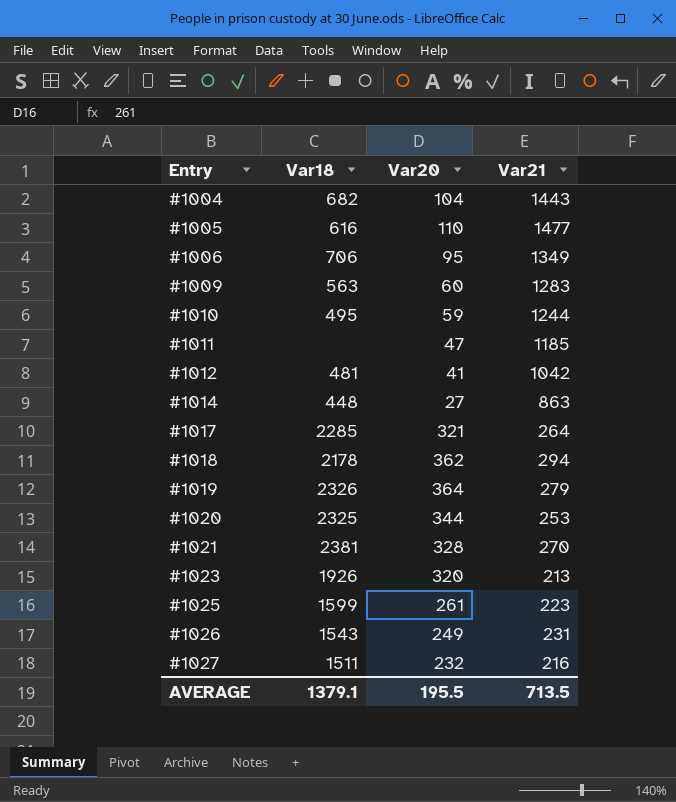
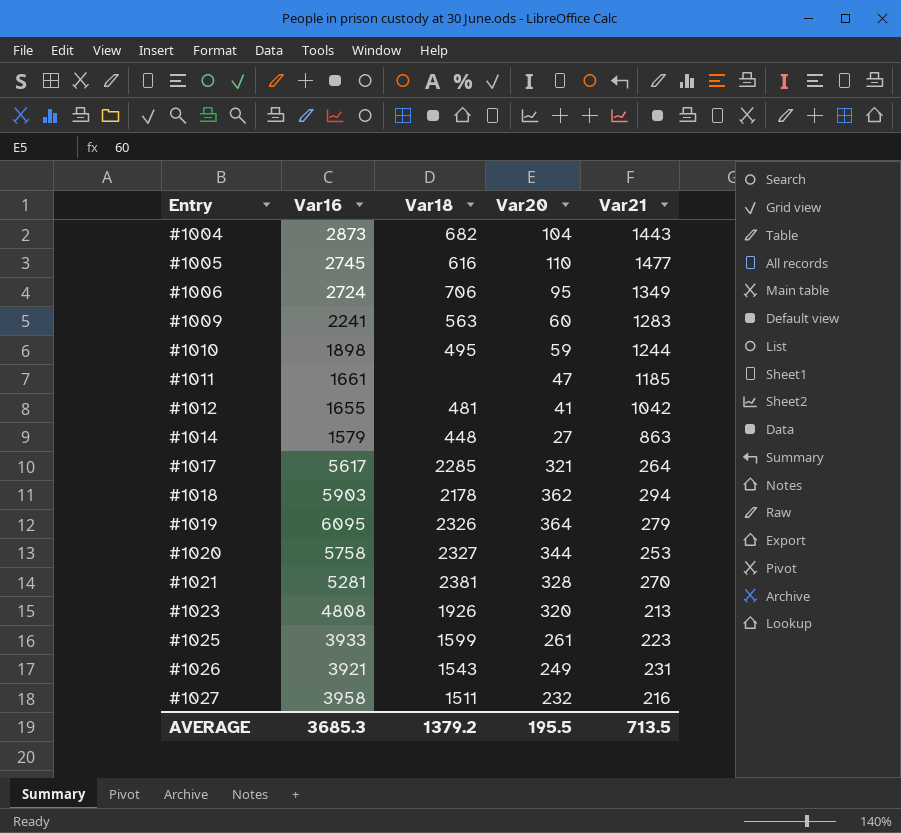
column Var16 | position: none -> 2
#1020 | Var18: 2325 -> 2327
AVERAGE | Var18: 1379.1 -> 1379.2

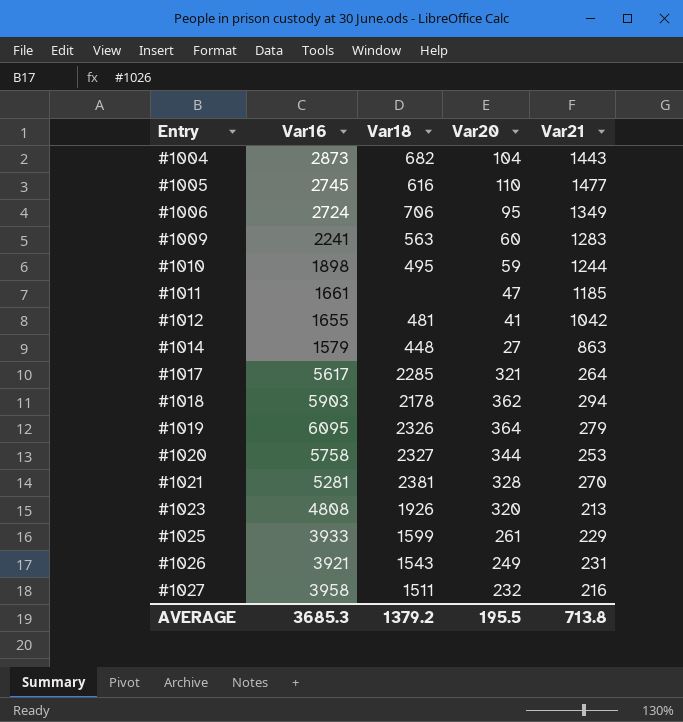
#1025 | Var21: 223 -> 229
AVERAGE | Var21: 713.5 -> 713.8

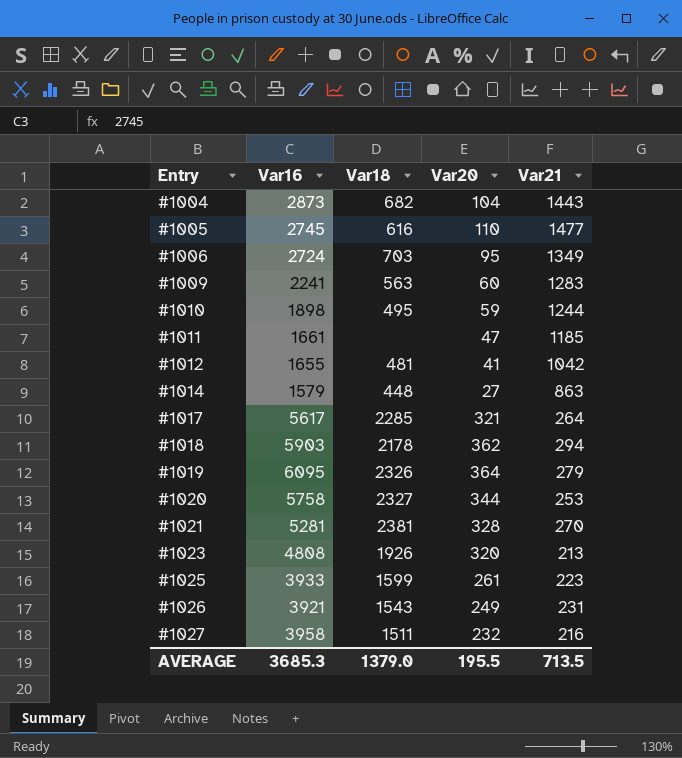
#1006 | Var18: 706 -> 703
#1025 | Var21: 229 -> 223
AVERAGE | Var18: 1379.2 -> 1379.0
AVERAGE | Var21: 713.8 -> 713.5

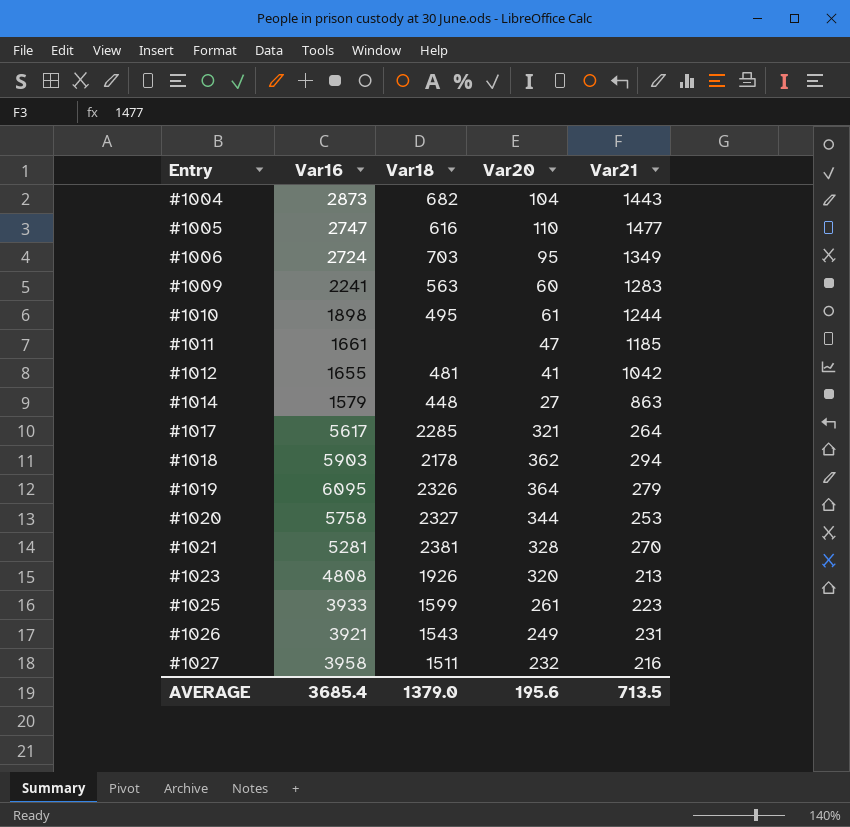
#1005 | Var16: 2745 -> 2747
#1010 | Var20: 59 -> 61
AVERAGE | Var16: 3685.3 -> 3685.4
AVERAGE | Var20: 195.5 -> 195.6

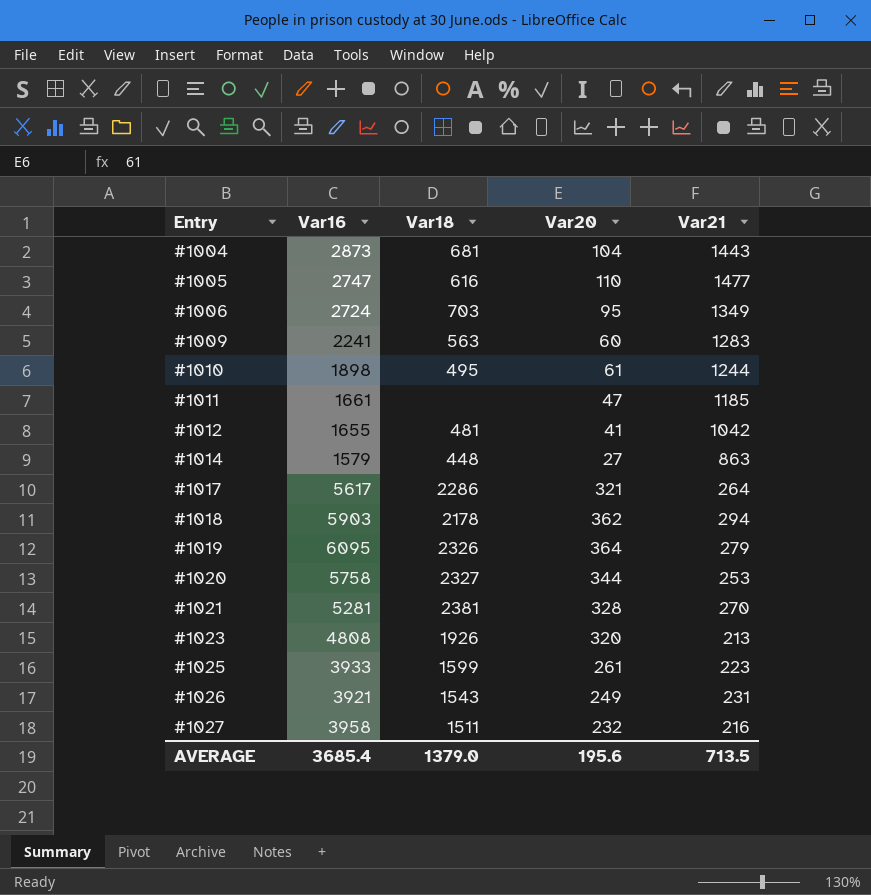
#1004 | Var18: 682 -> 681
#1017 | Var18: 2285 -> 2286

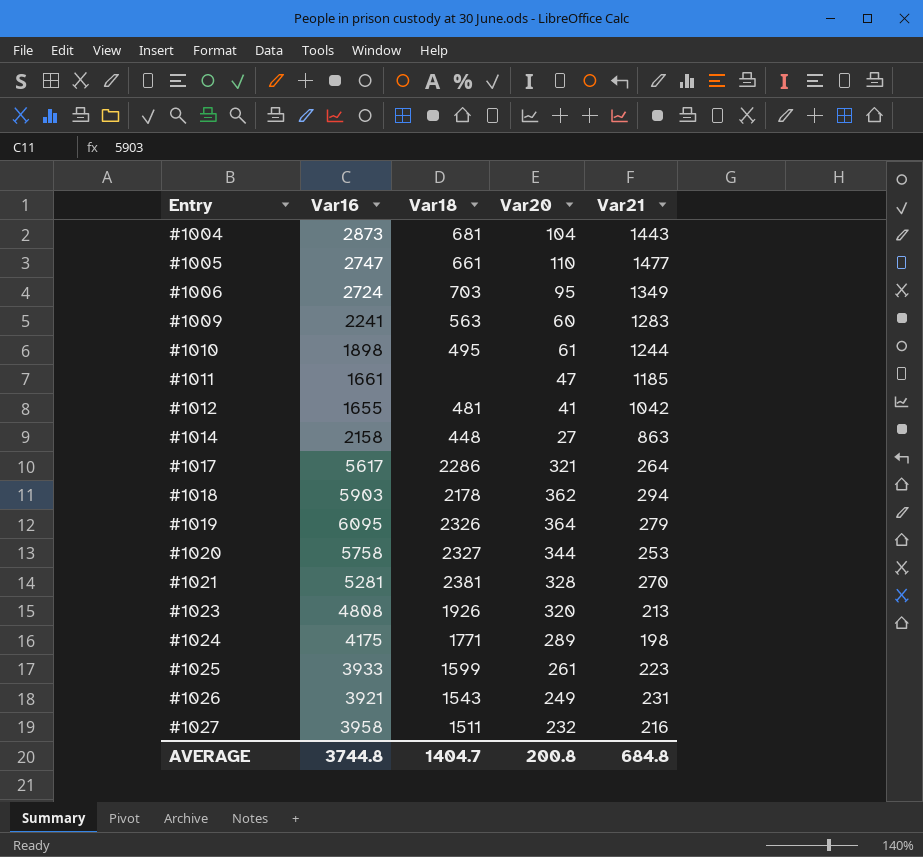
#1005 | Var18: 616 -> 661
#1014 | Var16: 1579 -> 2158
row #1024: none -> 4175 | 1771 | 289 | 198
AVERAGE | Var16: 3685.4 -> 3744.8
AVERAGE | Var18: 1379.0 -> 1404.7
AVERAGE | Var20: 195.6 -> 200.8
AVERAGE | Var21: 713.5 -> 684.8

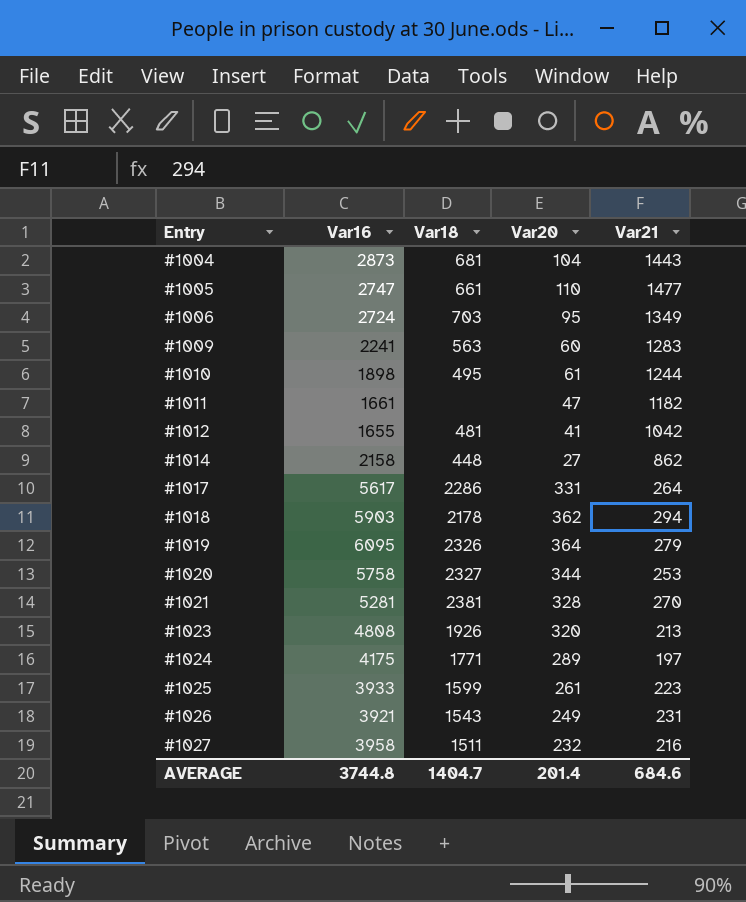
#1011 | Var21: 1185 -> 1182
#1014 | Var21: 863 -> 862
#1017 | Var20: 321 -> 331
#1024 | Var21: 198 -> 197
AVERAGE | Var20: 200.8 -> 201.4
AVERAGE | Var21: 684.8 -> 684.6

